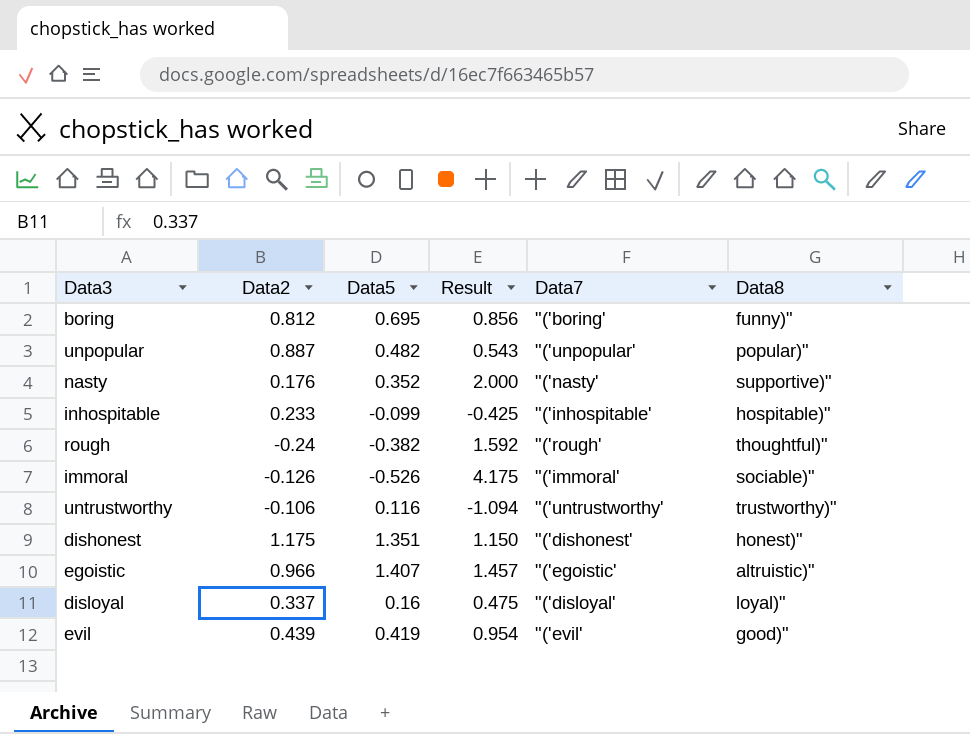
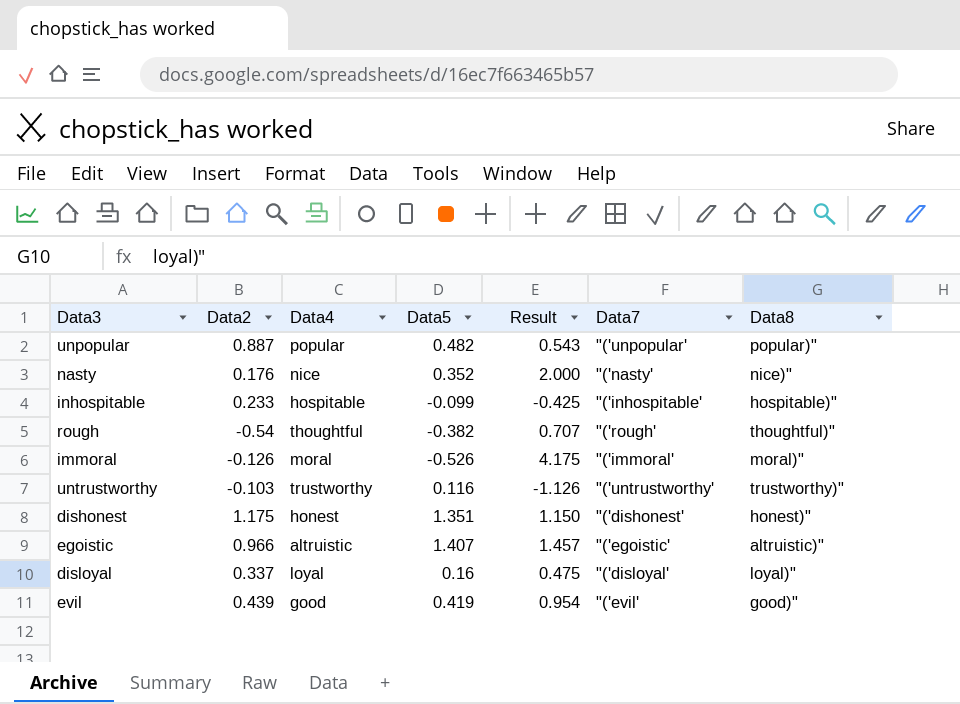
column Data4 | position: none -> 3
row boring: 0.812 | 0.695 | 0.856 | "('boring' | funny)" -> none
nasty | Data8: supportive)" -> nice)"
rough | Data2: -0.24 -> -0.54
rough | Result: 1.592 -> 0.707
immoral | Data8: sociable)" -> moral)"
untrustworthy | Data2: -0.106 -> -0.103
untrustworthy | Result: -1.094 -> -1.126

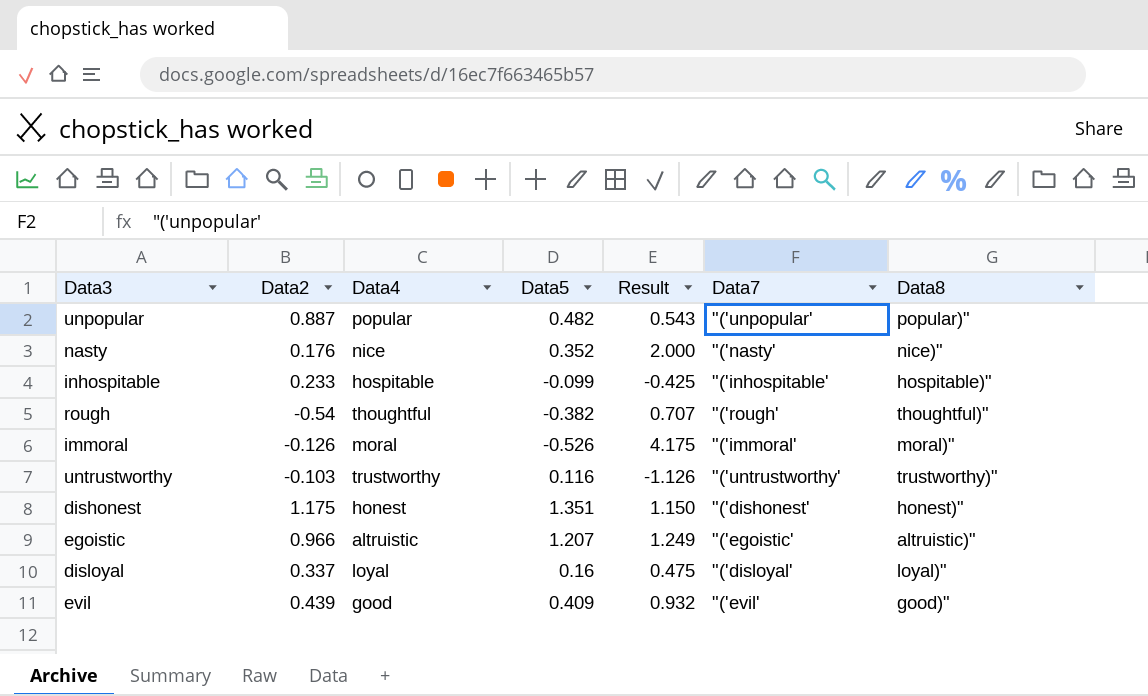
egoistic | Data5: 1.407 -> 1.207
egoistic | Result: 1.457 -> 1.249
evil | Data5: 0.419 -> 0.409
evil | Result: 0.954 -> 0.932

